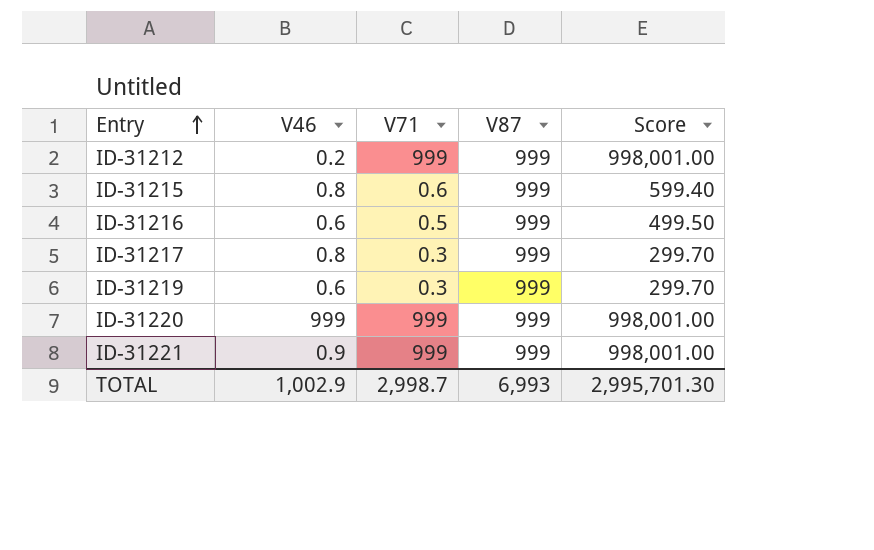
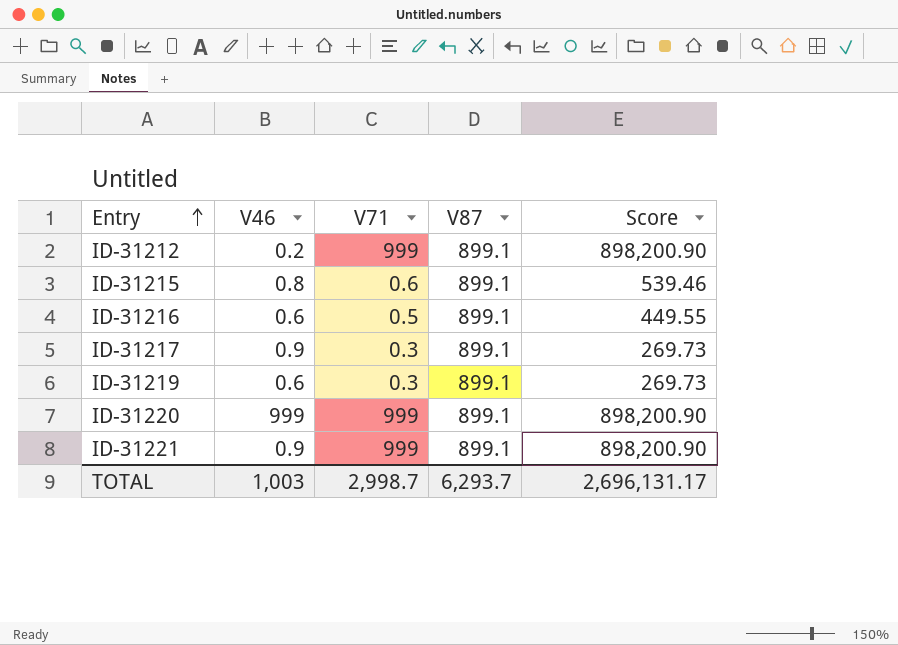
ID-31212 | V87: 999 -> 899.1
ID-31212 | Score: 998,001.00 -> 898,200.90
ID-31215 | V87: 999 -> 899.1
ID-31215 | Score: 599.40 -> 539.46
ID-31216 | V87: 999 -> 899.1
ID-31216 | Score: 499.50 -> 449.55
ID-31217 | V46: 0.8 -> 0.9
ID-31217 | V87: 999 -> 899.1
ID-31217 | Score: 299.70 -> 269.73
ID-31219 | V87: 999 -> 899.1
ID-31219 | Score: 299.70 -> 269.73
ID-31220 | V87: 999 -> 899.1
ID-31220 | Score: 998,001.00 -> 898,200.90
ID-31221 | V87: 999 -> 899.1
ID-31221 | Score: 998,001.00 -> 898,200.90
TOTAL | V46: 1,002.9 -> 1,003
TOTAL | V87: 6,993 -> 6,293.7
TOTAL | Score: 2,995,701.30 -> 2,696,131.17

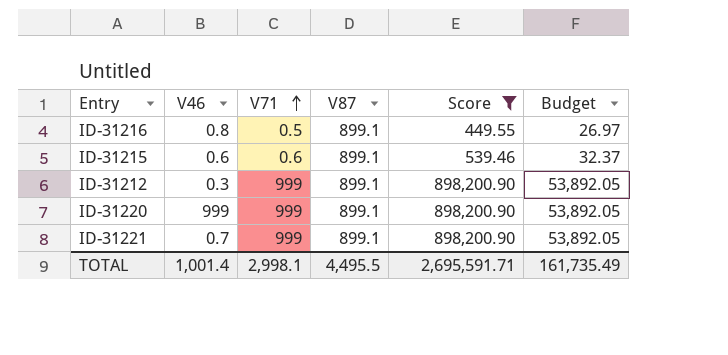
filter: none -> Score != 269.73
row order: Entry ascending -> V71 ascending
column Budget | formula: none -> [Score] * 0.06
ID-31216 | V46: 0.6 -> 0.8
ID-31215 | V46: 0.8 -> 0.6
ID-31212 | V46: 0.2 -> 0.3
ID-31221 | V46: 0.9 -> 0.7
TOTAL | V46: 1,003 -> 1,001.4
TOTAL | V71: 2,998.7 -> 2,998.1
TOTAL | V87: 6,293.7 -> 4,495.5
TOTAL | Score: 2,696,131.17 -> 2,695,591.71

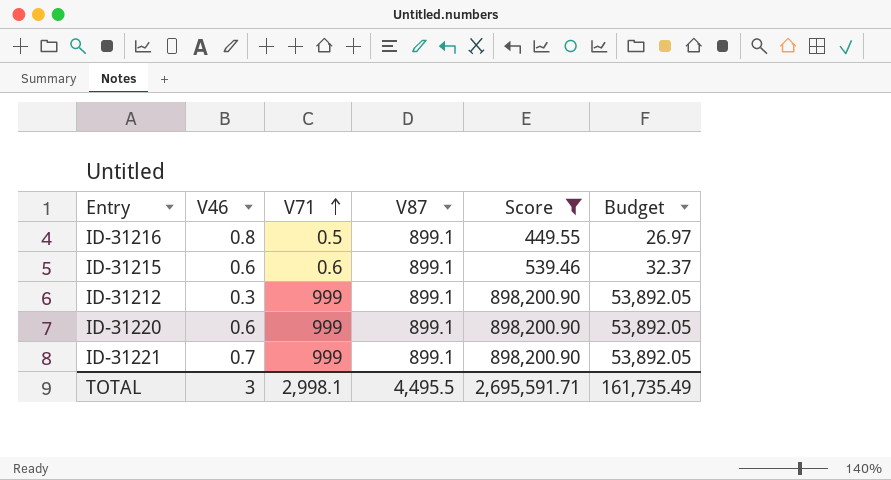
ID-31220 | V46: 999 -> 0.6
TOTAL | V46: 1,001.4 -> 3

